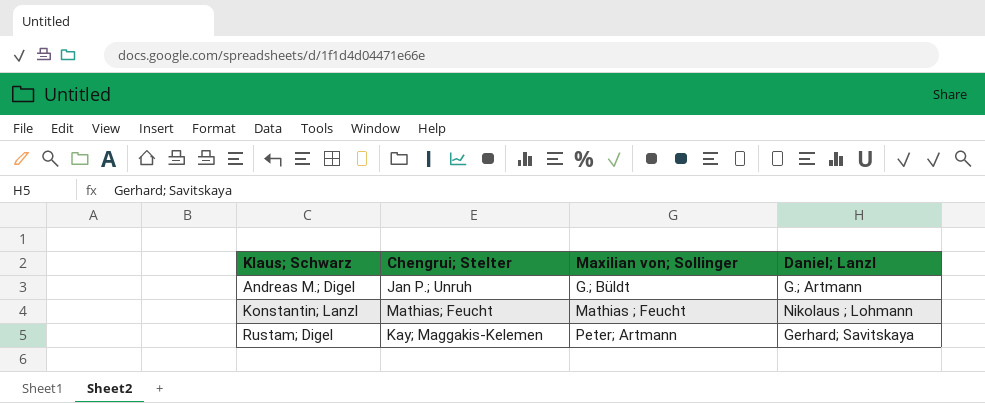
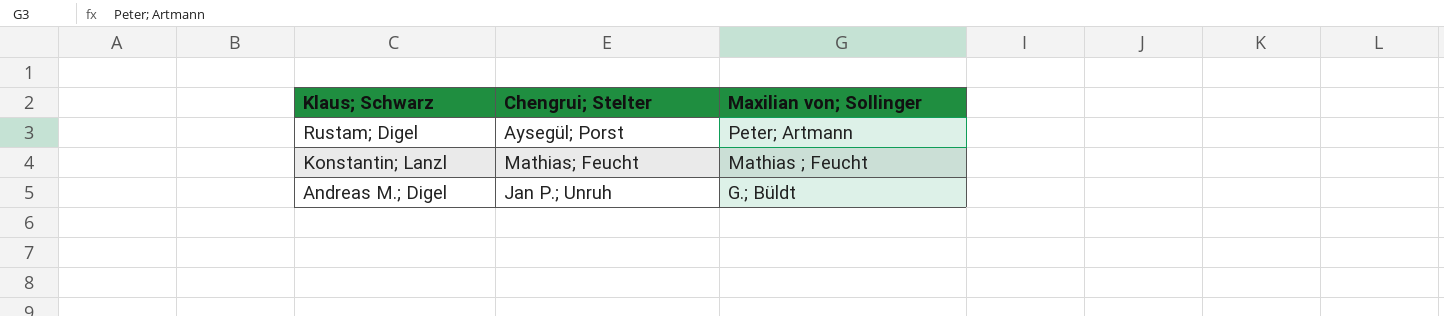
row order: Klaus; Schwarz ascending -> Klaus; Schwarz descending
column Daniel; Lanzl | position: 4 -> none
Rustam; Digel | Chengrui; Stelter: Kay; Maggakis-Kelemen -> Aysegül; Porst

